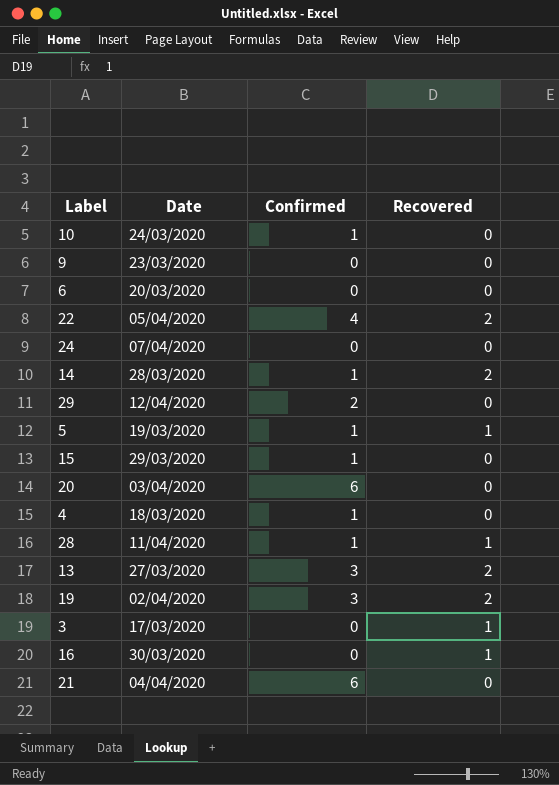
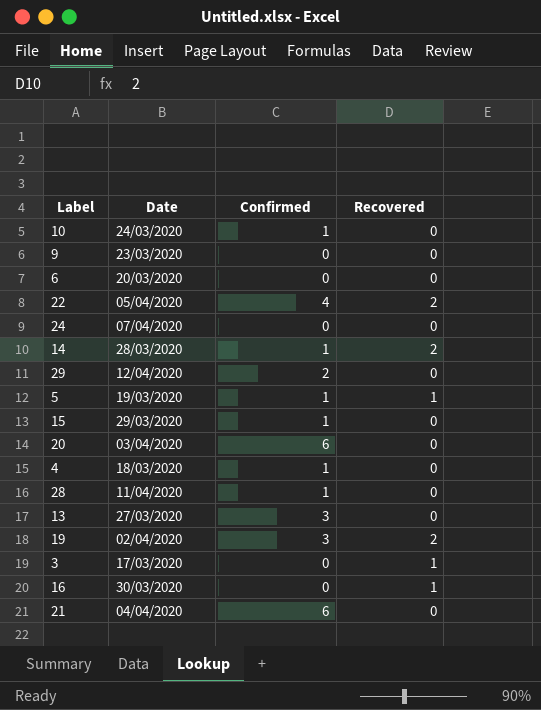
28 | Recovered: 1 -> 0
13 | Recovered: 2 -> 0

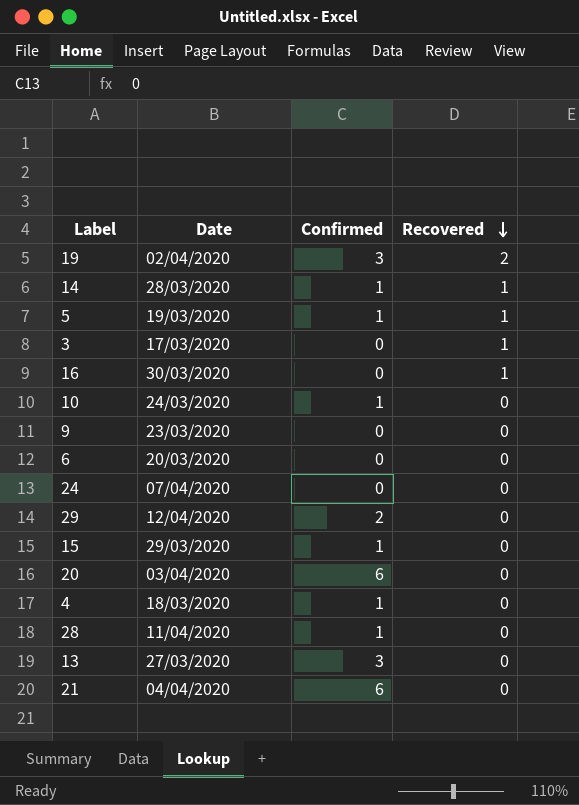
row order: none -> Recovered descending
row 22: 05/04/2020 | 4 | 2 -> none
14 | Recovered: 2 -> 1

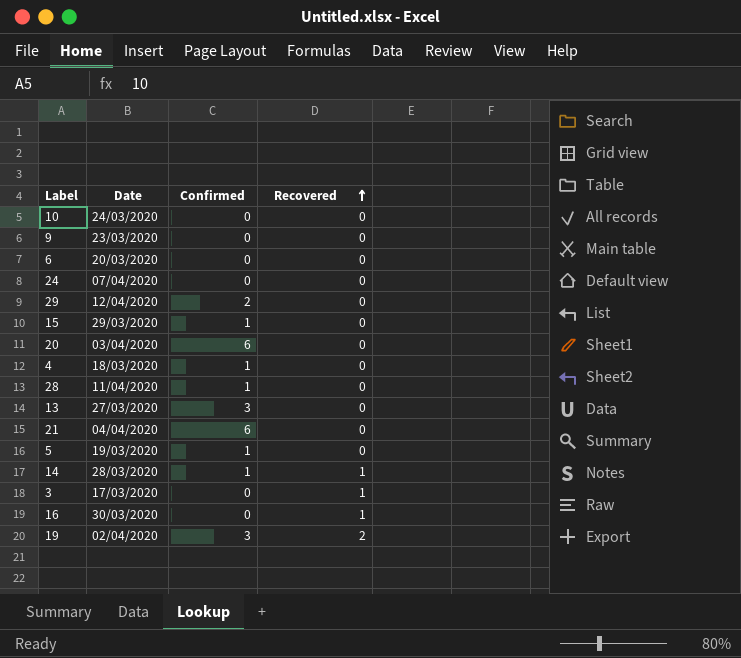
row order: Recovered descending -> Recovered ascending
10 | Confirmed: 1 -> 0
5 | Recovered: 1 -> 0

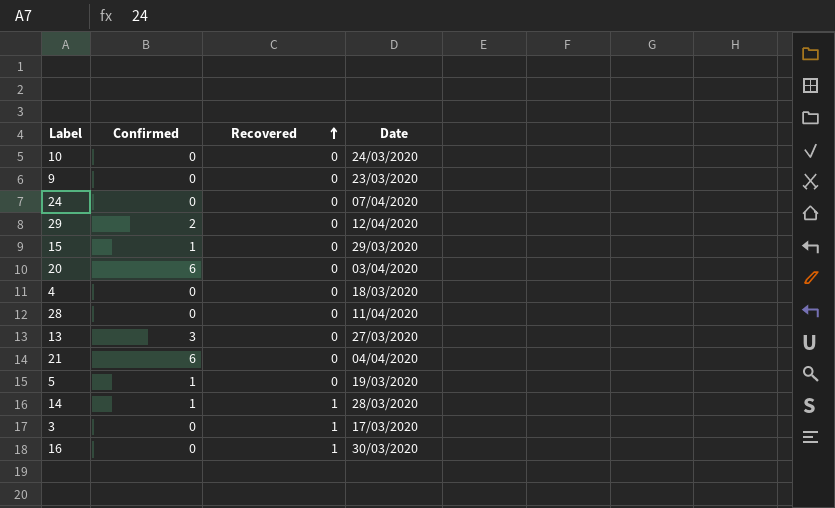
column Date | position: 2 -> 4
row 6: 20/03/2020 | 0 | 0 -> none
row 19: 02/04/2020 | 3 | 2 -> none
4 | Confirmed: 1 -> 0
28 | Confirmed: 1 -> 0

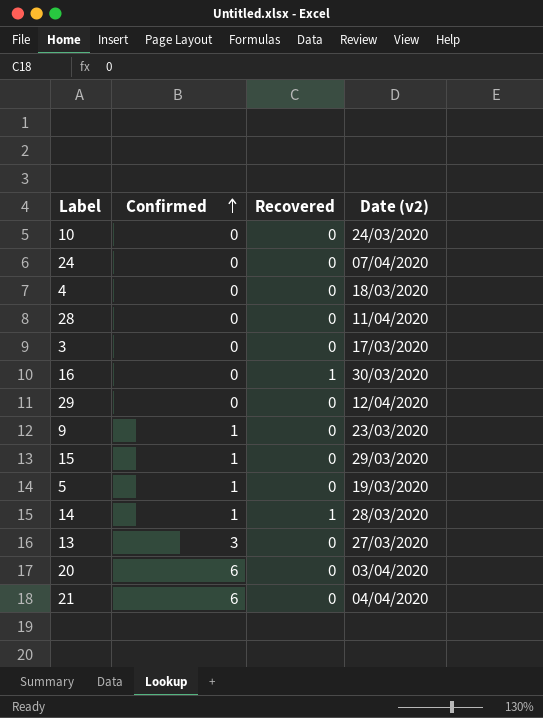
row order: Recovered ascending -> Confirmed ascending
column name: Date -> Date (v2)
3 | Recovered: 1 -> 0
29 | Confirmed: 2 -> 0
9 | Confirmed: 0 -> 1

